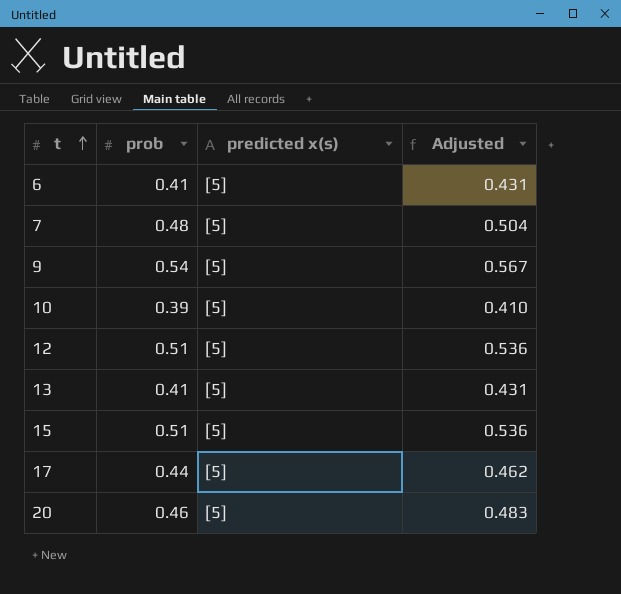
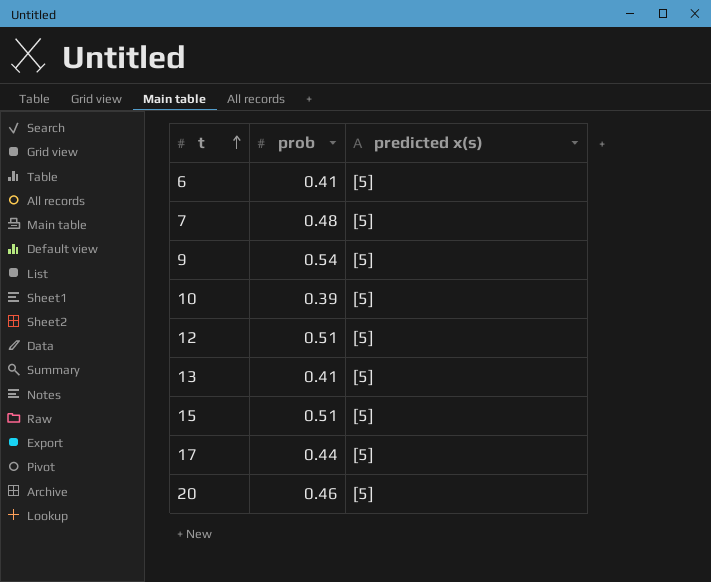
column Adjusted | formula: [prob] * 1.05 -> none

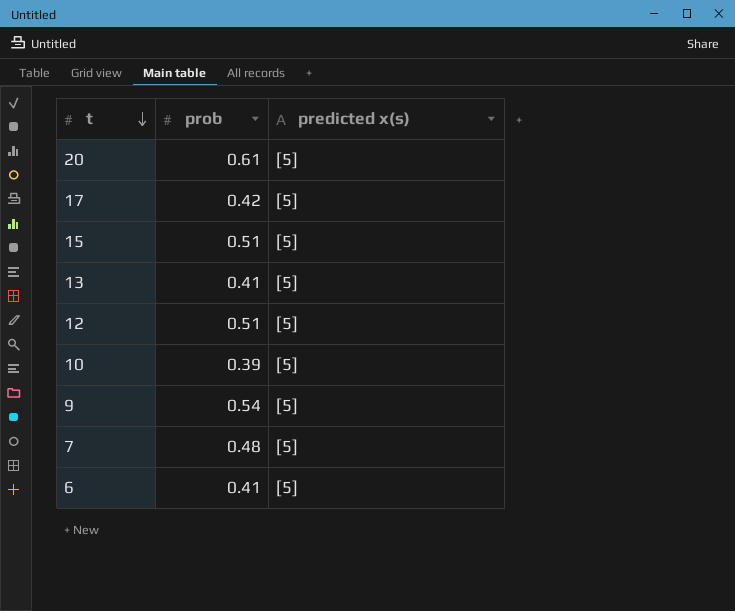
row order: t ascending -> t descending
20 | prob: 0.46 -> 0.61
17 | prob: 0.44 -> 0.42

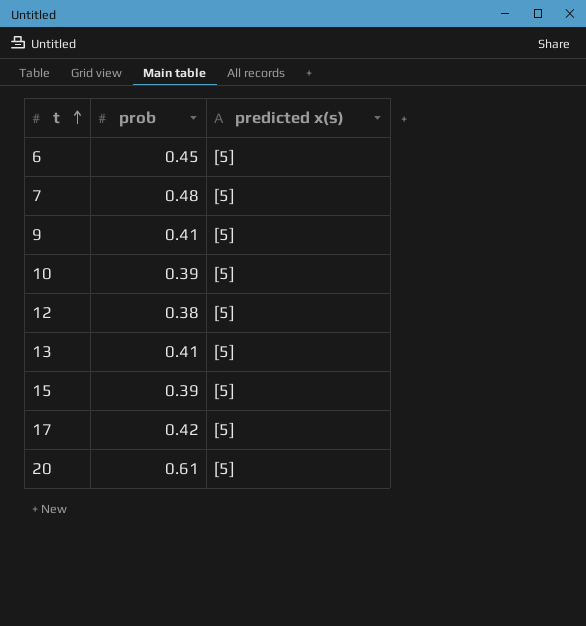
row order: t descending -> t ascending
6 | prob: 0.41 -> 0.45
9 | prob: 0.54 -> 0.41
12 | prob: 0.51 -> 0.38
15 | prob: 0.51 -> 0.39

